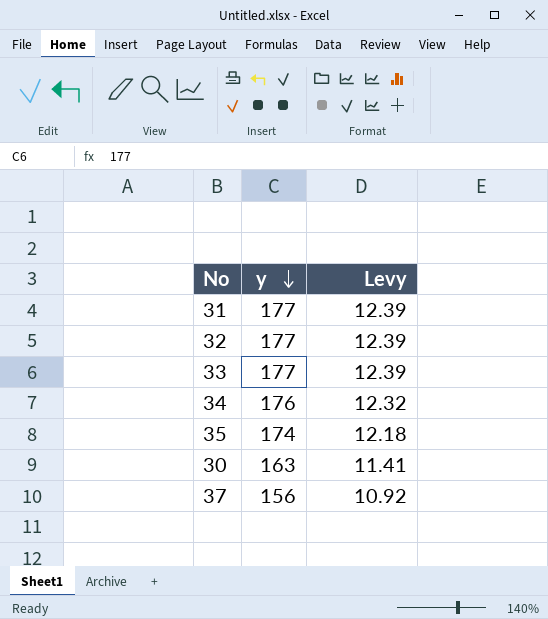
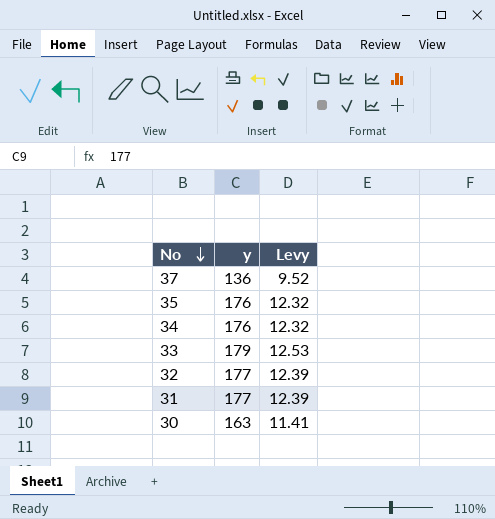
row order: y descending -> No descending
37 | y: 156 -> 136
37 | Levy: 10.92 -> 9.52
35 | y: 174 -> 176
35 | Levy: 12.18 -> 12.32
33 | y: 177 -> 179
33 | Levy: 12.39 -> 12.53

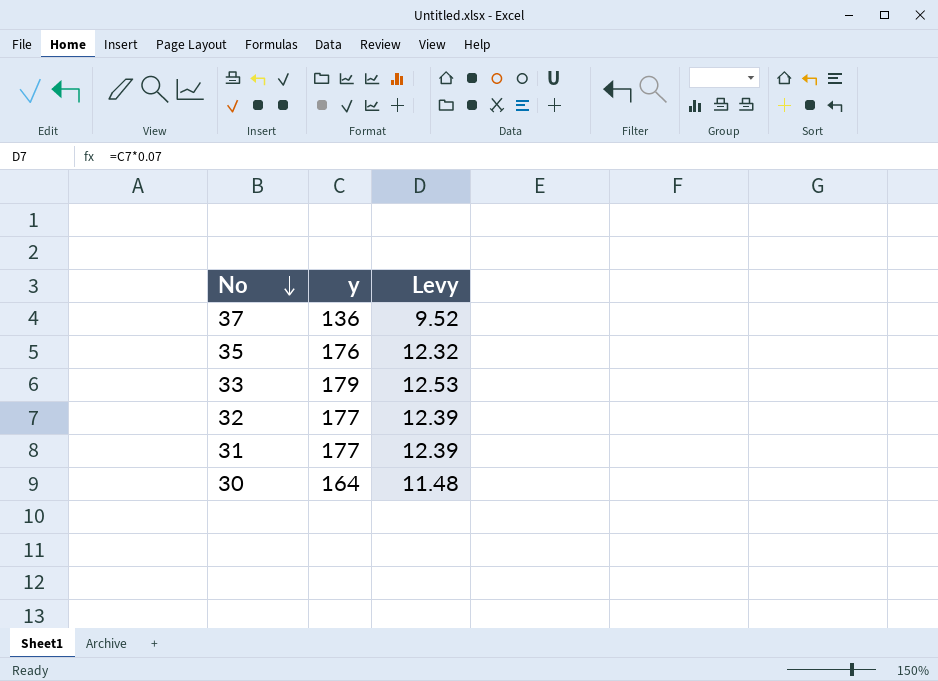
row 34: 176 | 12.32 -> none
30 | y: 163 -> 164
30 | Levy: 11.41 -> 11.48

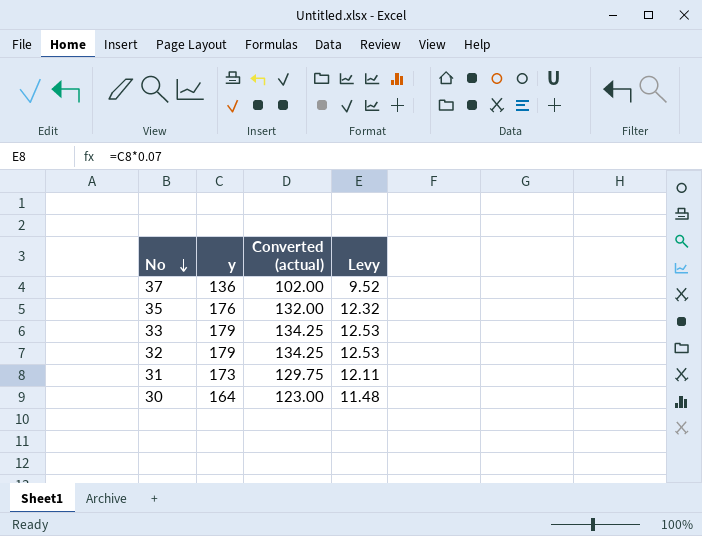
column Converted (actual) | formula: none -> [y] * 0.75
32 | y: 177 -> 179
32 | Levy: 12.39 -> 12.53
31 | y: 177 -> 173
31 | Levy: 12.39 -> 12.11

